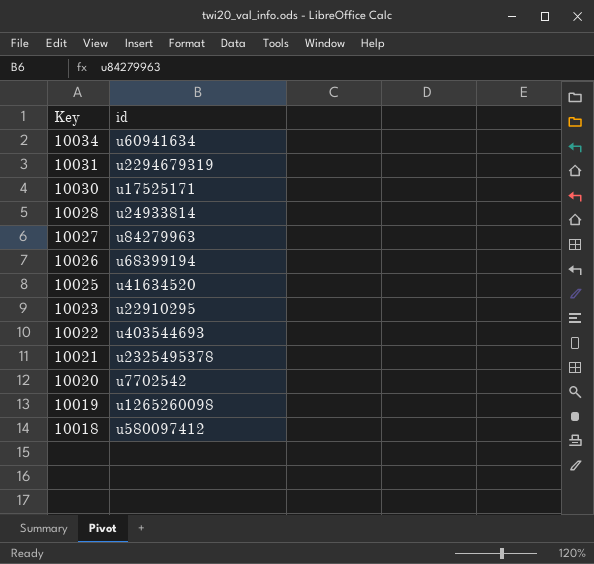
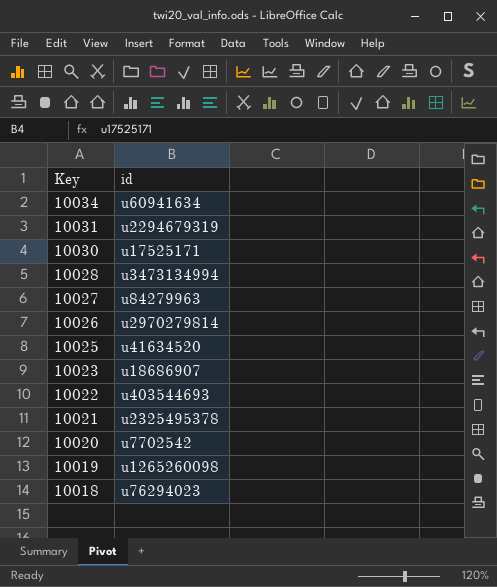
10028 | id: u24933814 -> u3473134994
10026 | id: u68399194 -> u2970279814
10023 | id: u22910295 -> u18686907
10018 | id: u580097412 -> u76294023

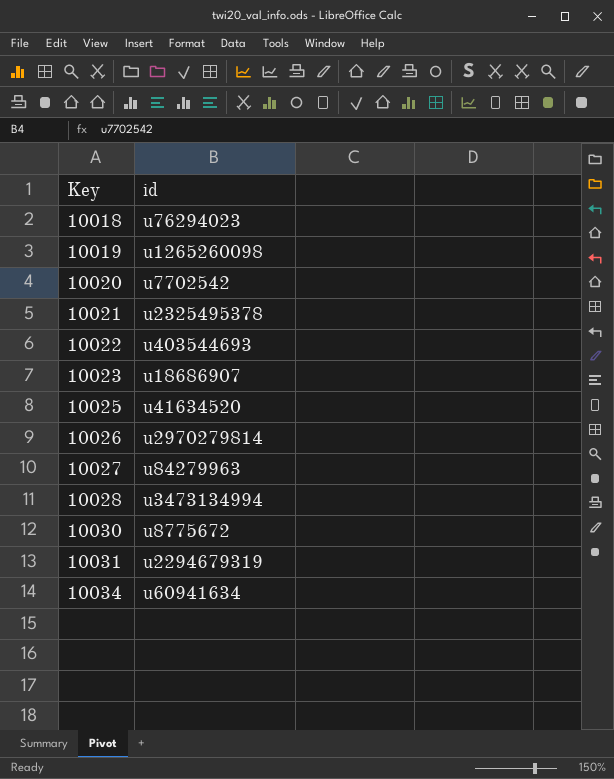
row order: Key descending -> Key ascending
10030 | id: u17525171 -> u8775672

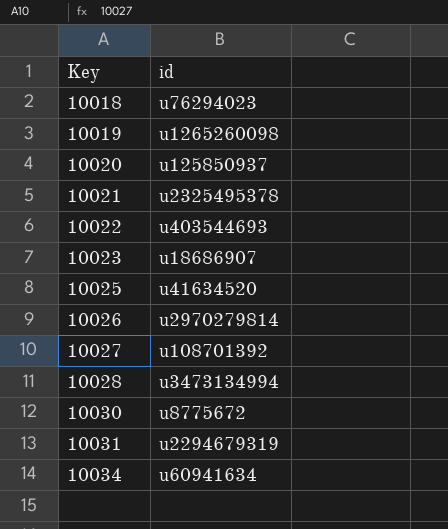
10020 | id: u7702542 -> u125850937
10027 | id: u84279963 -> u108701392

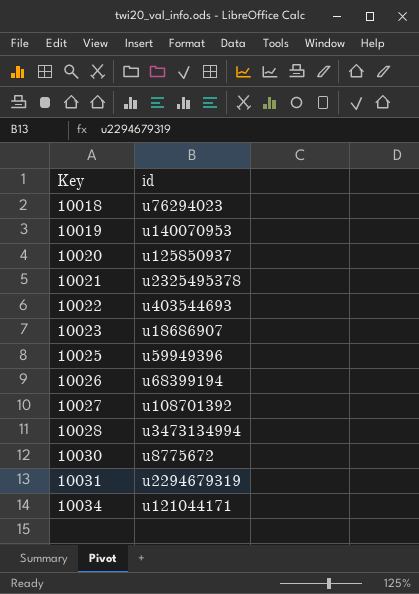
10019 | id: u1265260098 -> u140070953
10025 | id: u41634520 -> u59949396
10026 | id: u2970279814 -> u68399194
10034 | id: u60941634 -> u121044171

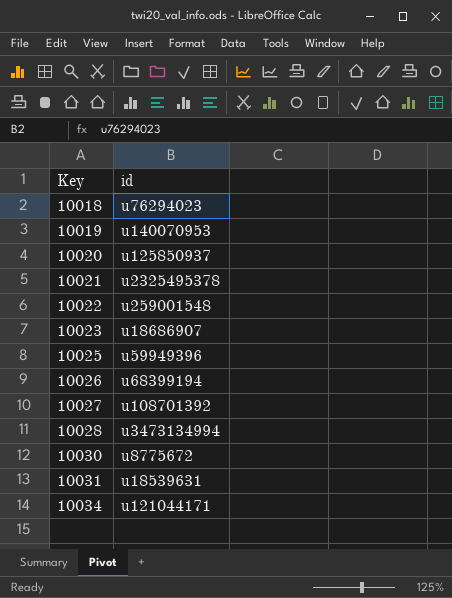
10022 | id: u403544693 -> u259001548
10031 | id: u2294679319 -> u18539631

